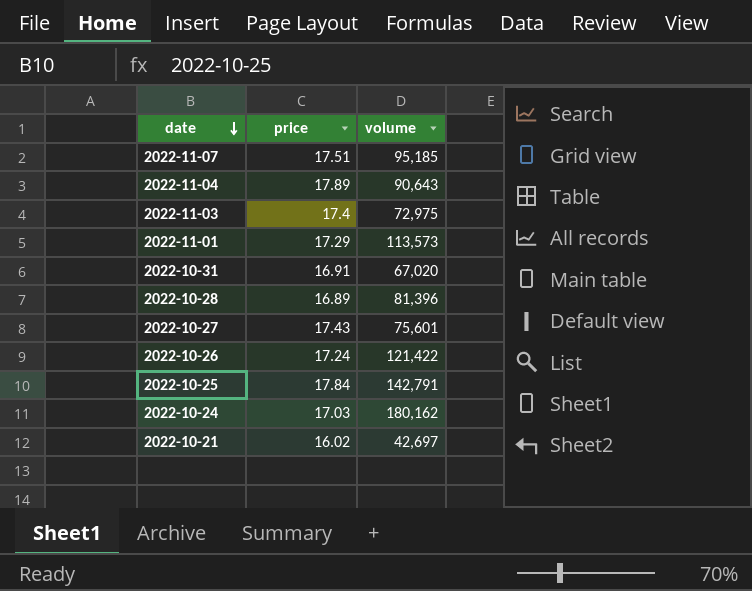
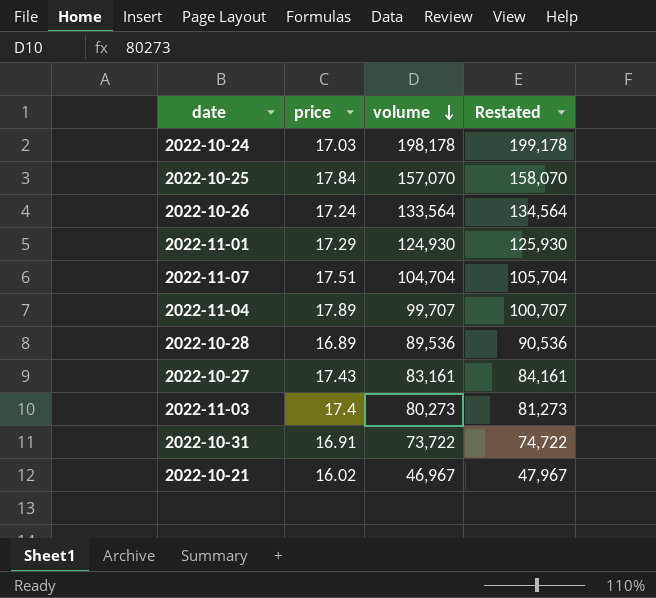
row order: date descending -> volume descending
column Restated | formula: none -> [volume] + 1000
2022-10-24 | volume: 180,162 -> 198,178
2022-10-25 | volume: 142,791 -> 157,070
2022-10-26 | volume: 121,422 -> 133,564
2022-11-01 | volume: 113,573 -> 124,930
2022-11-07 | volume: 95,185 -> 104,704
2022-11-04 | volume: 90,643 -> 99,707
2022-10-28 | volume: 81,396 -> 89,536
2022-10-27 | volume: 75,601 -> 83,161
2022-11-03 | volume: 72,975 -> 80,273
2022-10-31 | volume: 67,020 -> 73,722
2022-10-21 | volume: 42,697 -> 46,967

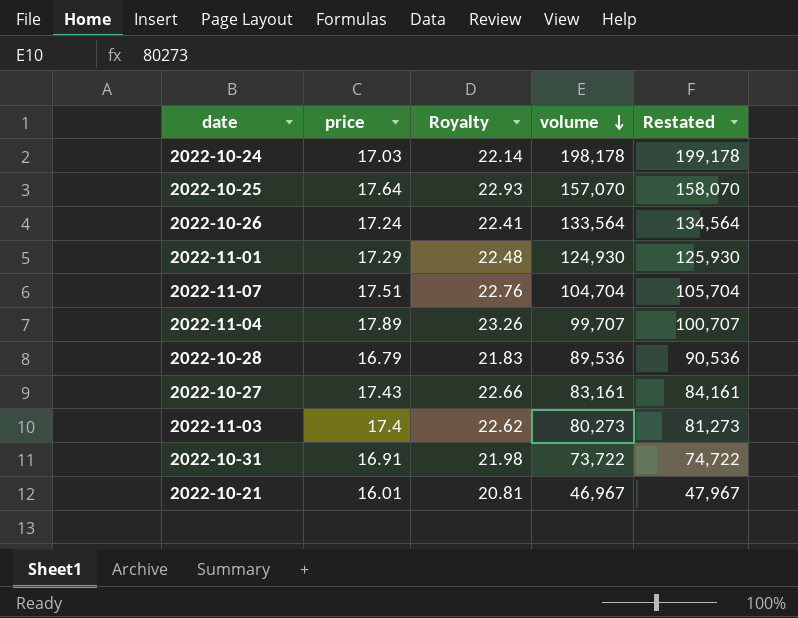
column Royalty | formula: none -> [price] * 1.3
2022-10-25 | price: 17.84 -> 17.64
2022-10-28 | price: 16.89 -> 16.79
2022-10-21 | price: 16.02 -> 16.01

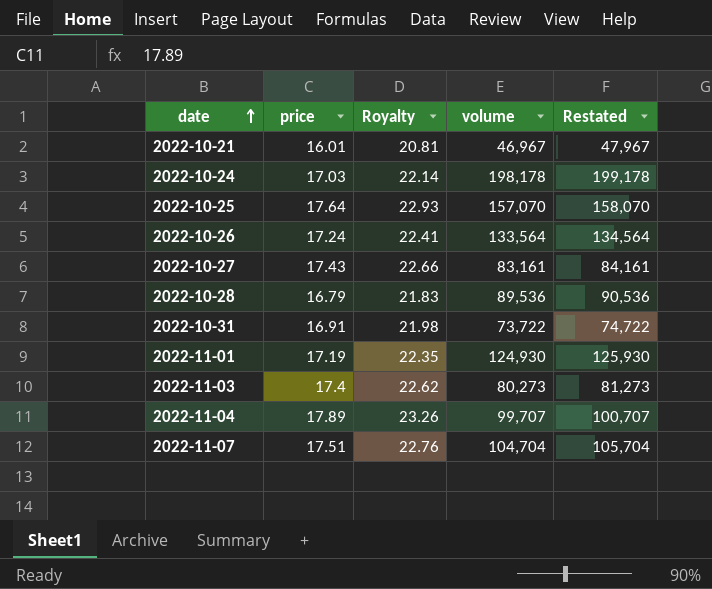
row order: volume descending -> date ascending
2022-11-01 | price: 17.29 -> 17.19
2022-11-01 | Royalty: 22.48 -> 22.35

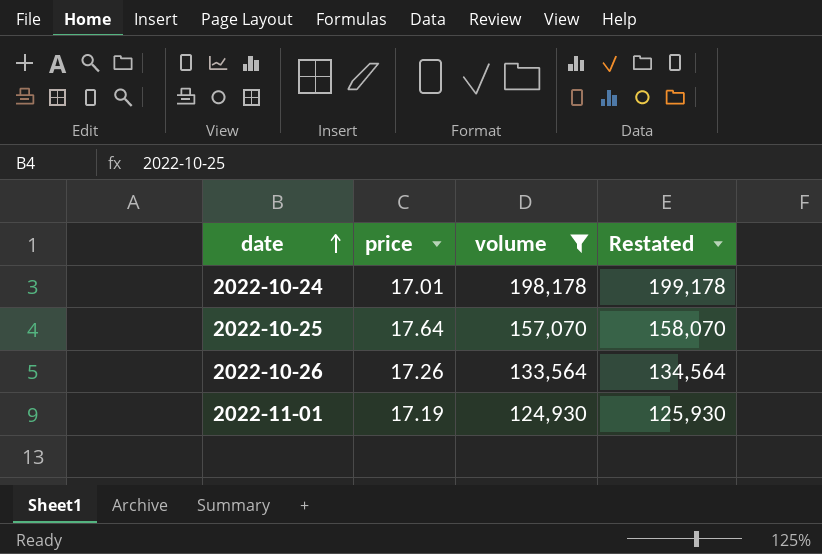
filter: none -> volume >= 124,930
column Royalty | formula: [price] * 1.3 -> none
2022-10-24 | price: 17.03 -> 17.01
2022-10-26 | price: 17.24 -> 17.26

